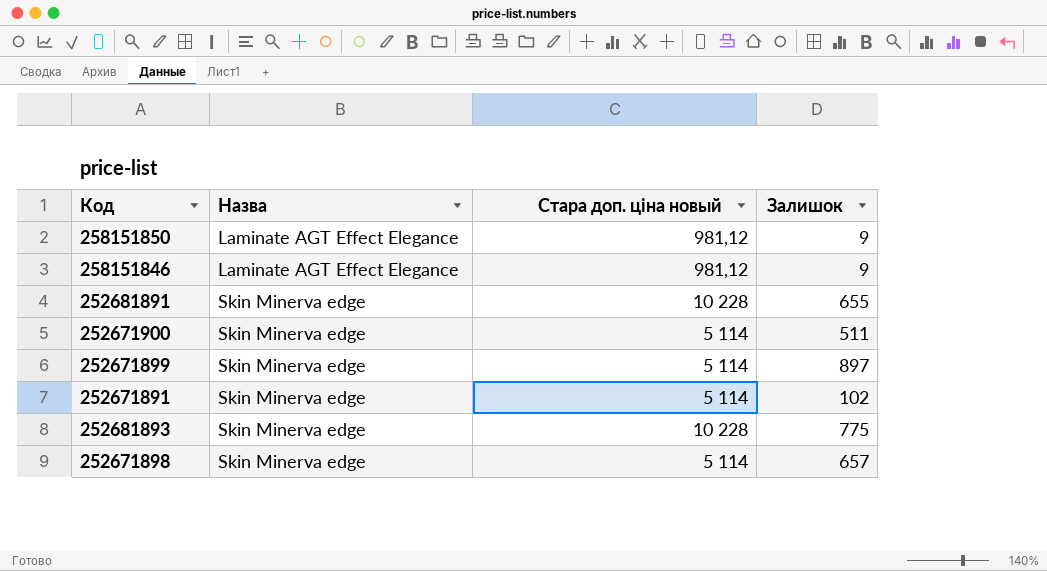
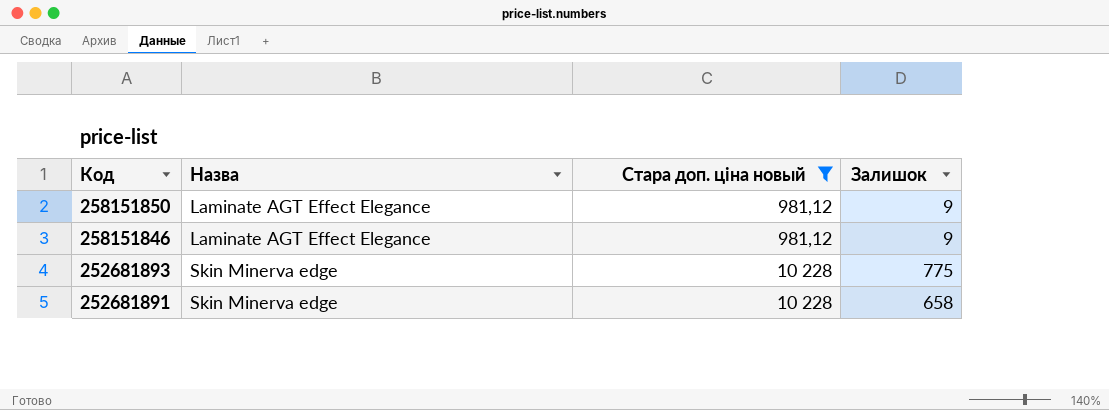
filter: none -> Стара доп. ціна новый != 5 114
row order: Назва ascending -> Код descending
252681891 | Залишок: 655 -> 658

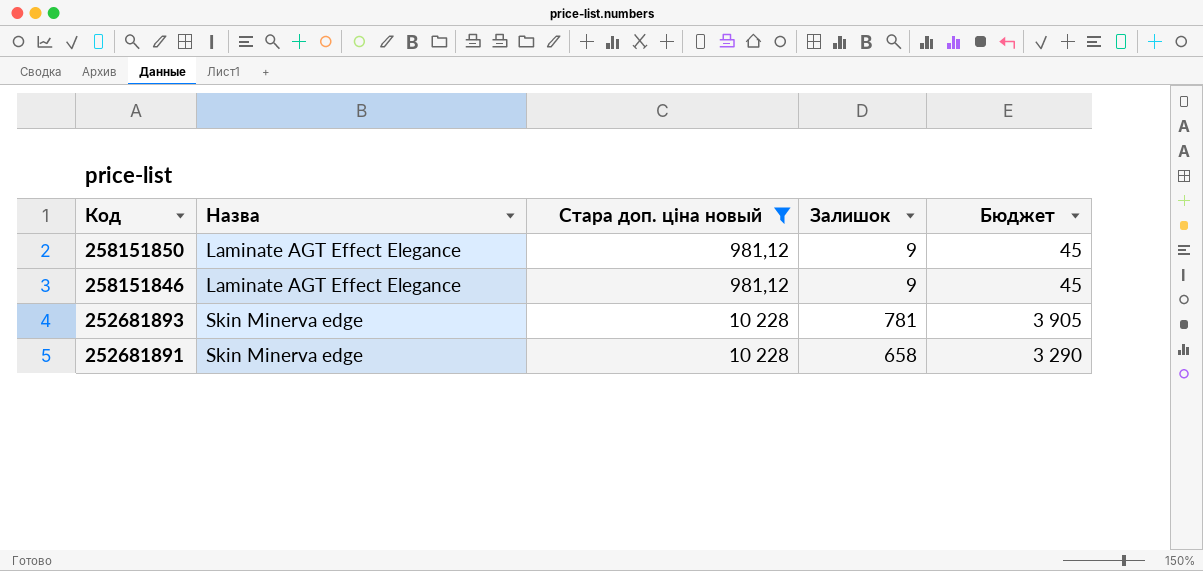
column Бюджет | formula: none -> [Залишок] * 5
252681893 | Залишок: 775 -> 781

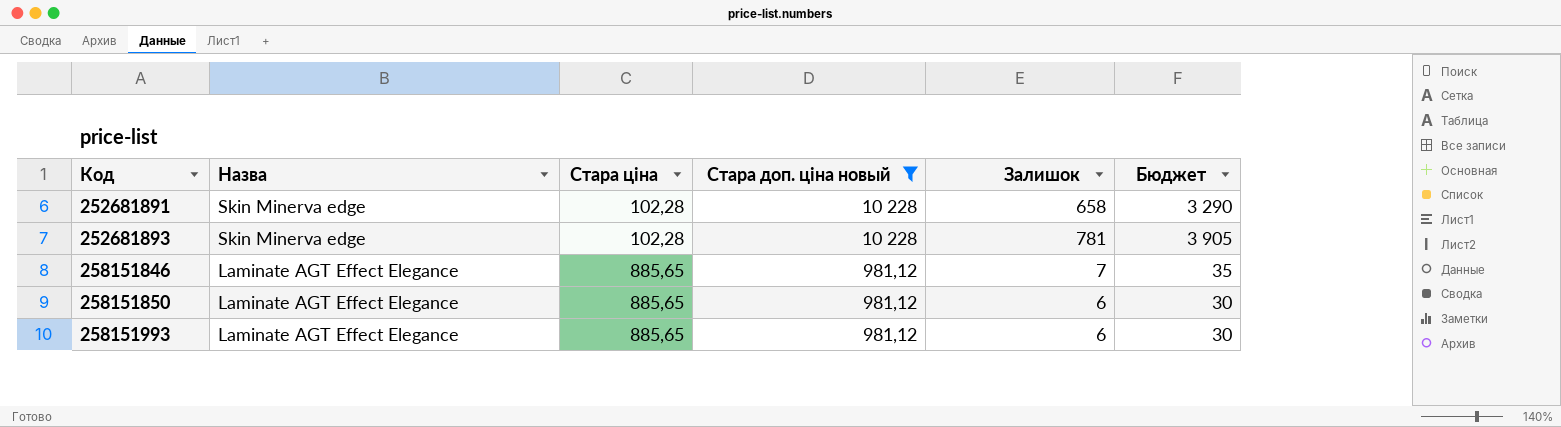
row order: Код descending -> Код ascending
column Стара ціна | position: none -> 3
258151846 | Залишок: 9 -> 7
258151846 | Бюджет: 45 -> 35
258151850 | Залишок: 9 -> 6
258151850 | Бюджет: 45 -> 30
row 258151993: none -> Laminate AGT Effect Elegance | 885,65 | 981,12 | 6 | 30

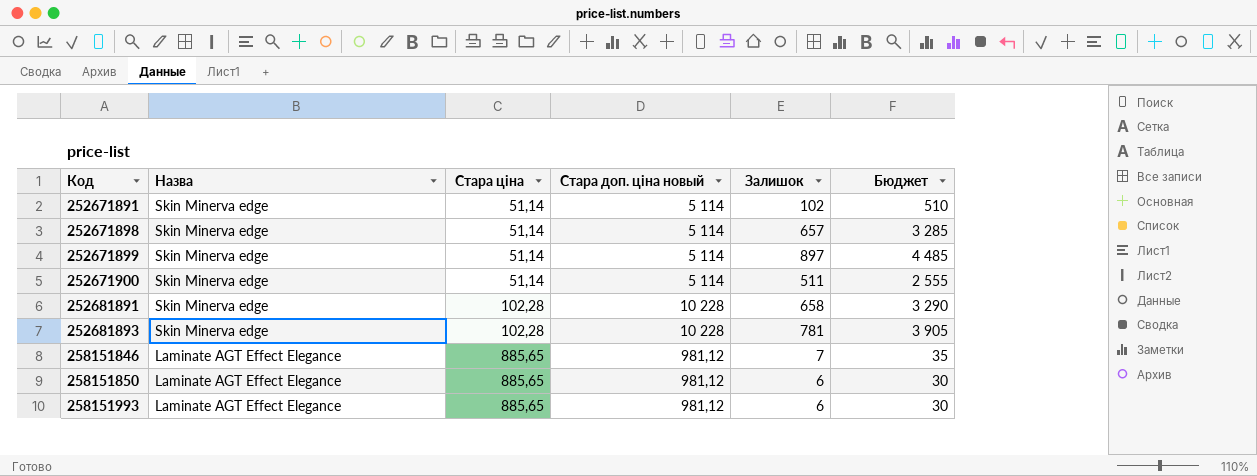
filter: Стара доп. ціна новый != 5 114 -> none

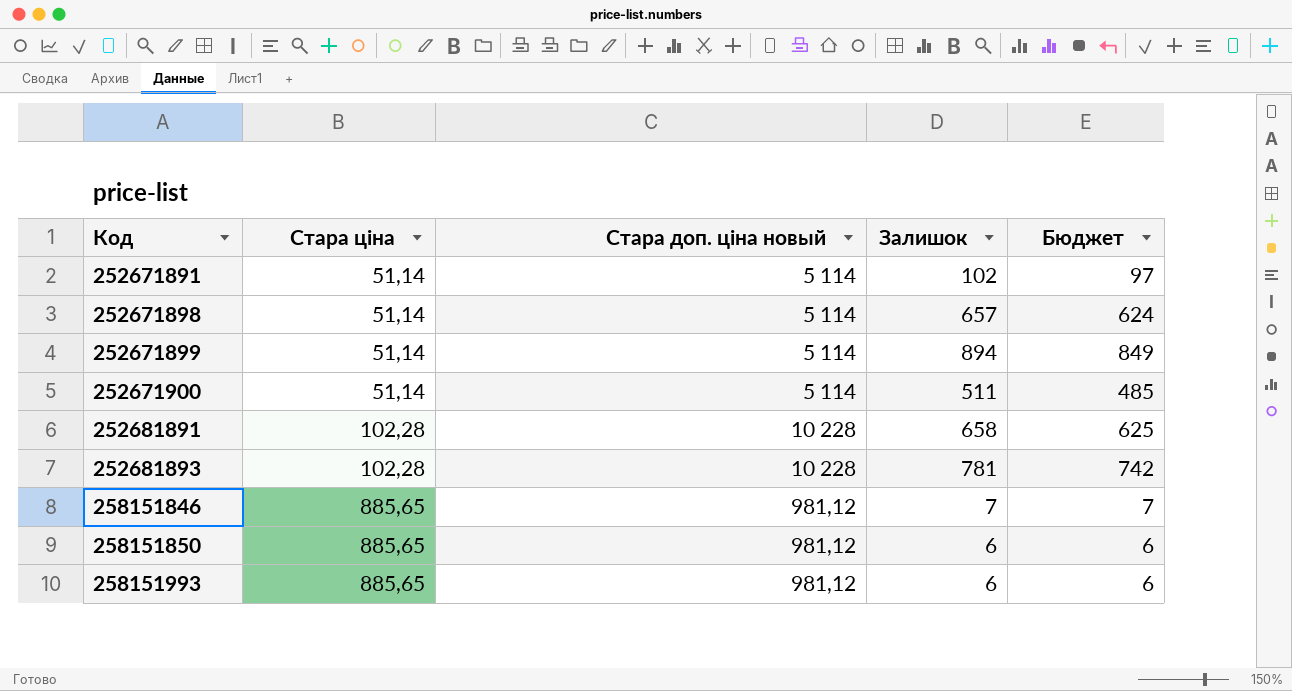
column Назва | position: 2 -> none
column Бюджет | formula: [Залишок] * 5 -> [Залишок] * 0,95
252671899 | Залишок: 897 -> 894

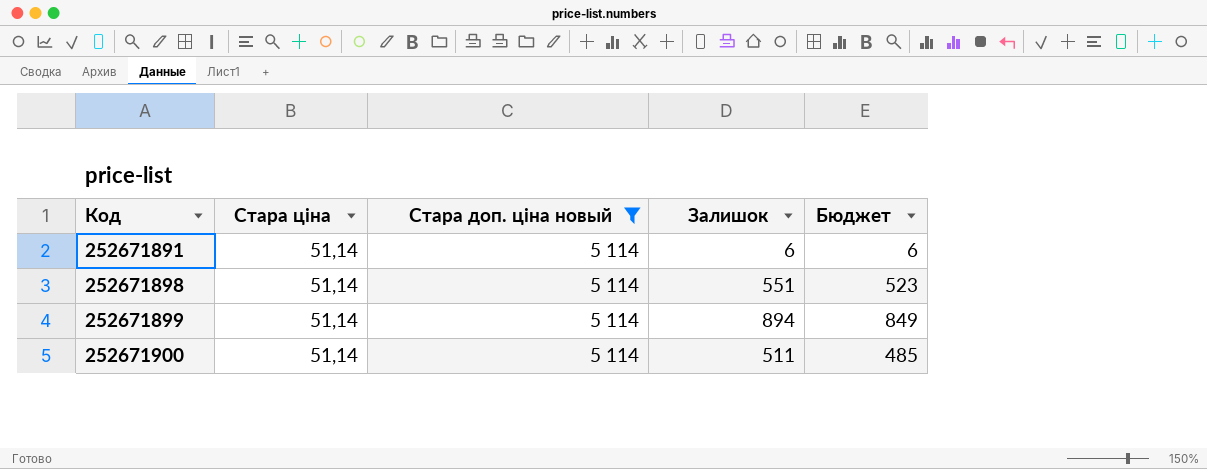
filter: none -> Стара доп. ціна новый = 5 114
252671891 | Залишок: 102 -> 6
252671891 | Бюджет: 97 -> 6
252671898 | Залишок: 657 -> 551
252671898 | Бюджет: 624 -> 523

